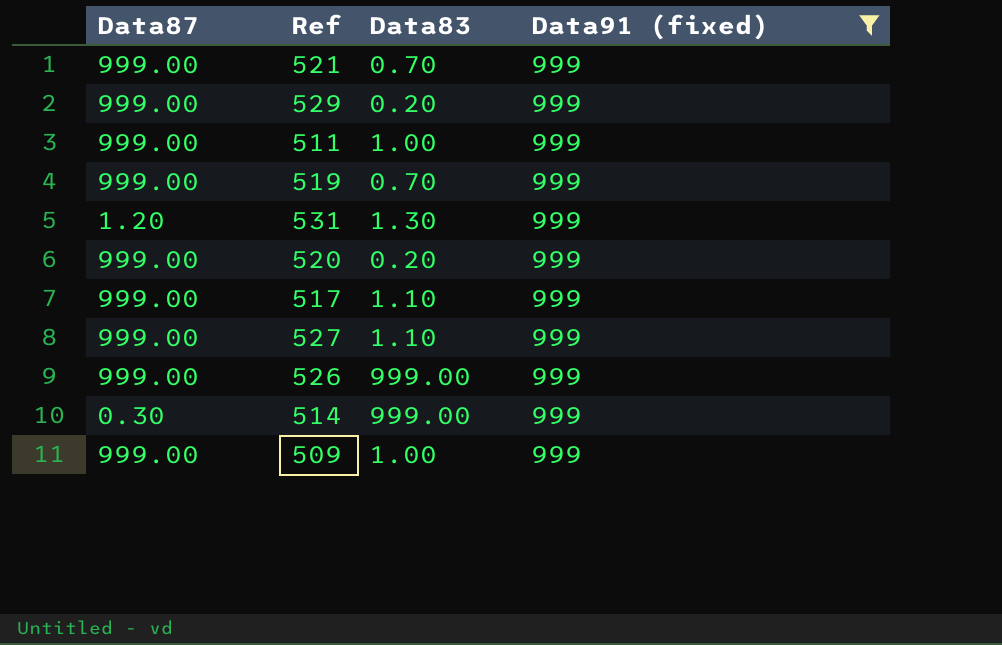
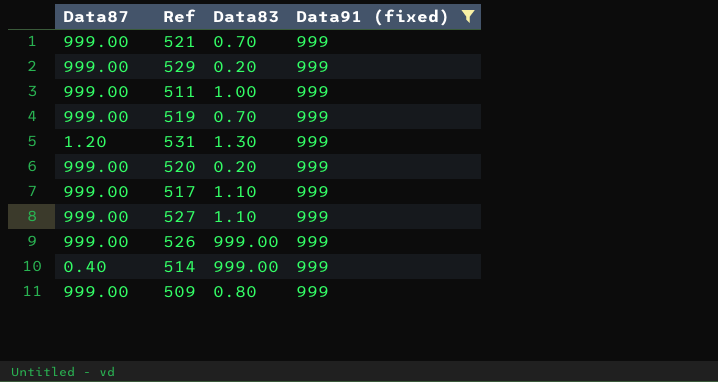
514 | Data87: 0.30 -> 0.40
509 | Data83: 1.00 -> 0.80

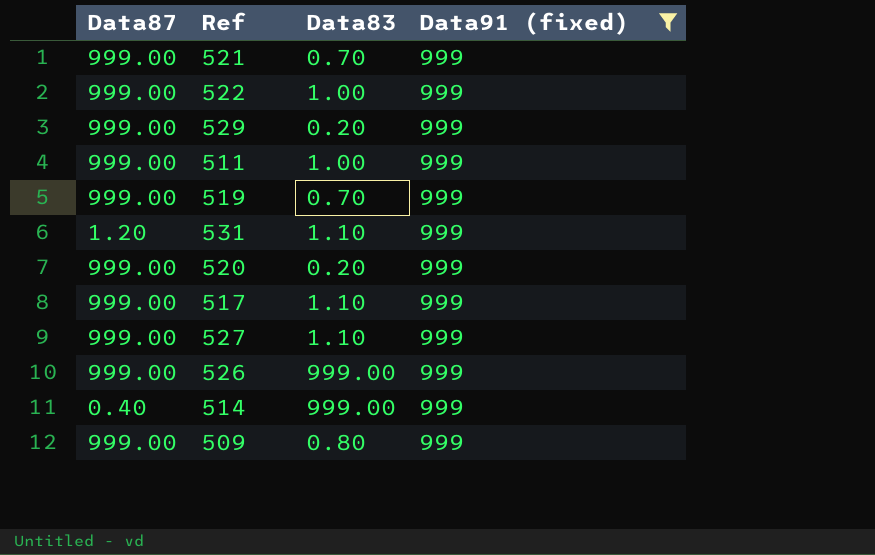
row 522: none -> 999.00 | 1.00 | 999
531 | Data83: 1.30 -> 1.10

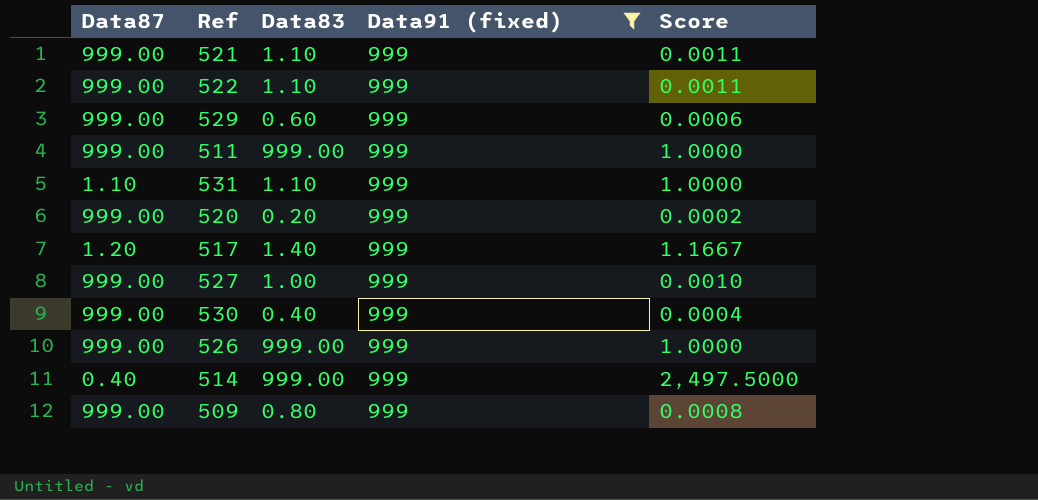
column Score | formula: none -> [Data83] / [Data87]
row 519: 999.00 | 0.70 | 999 -> none
521 | Data83: 0.70 -> 1.10
522 | Data83: 1.00 -> 1.10
529 | Data83: 0.20 -> 0.60
511 | Data83: 1.00 -> 999.00
531 | Data87: 1.20 -> 1.10
517 | Data87: 999.00 -> 1.20
517 | Data83: 1.10 -> 1.40
527 | Data83: 1.10 -> 1.00
row 530: none -> 999.00 | 0.40 | 999 | 0.0004

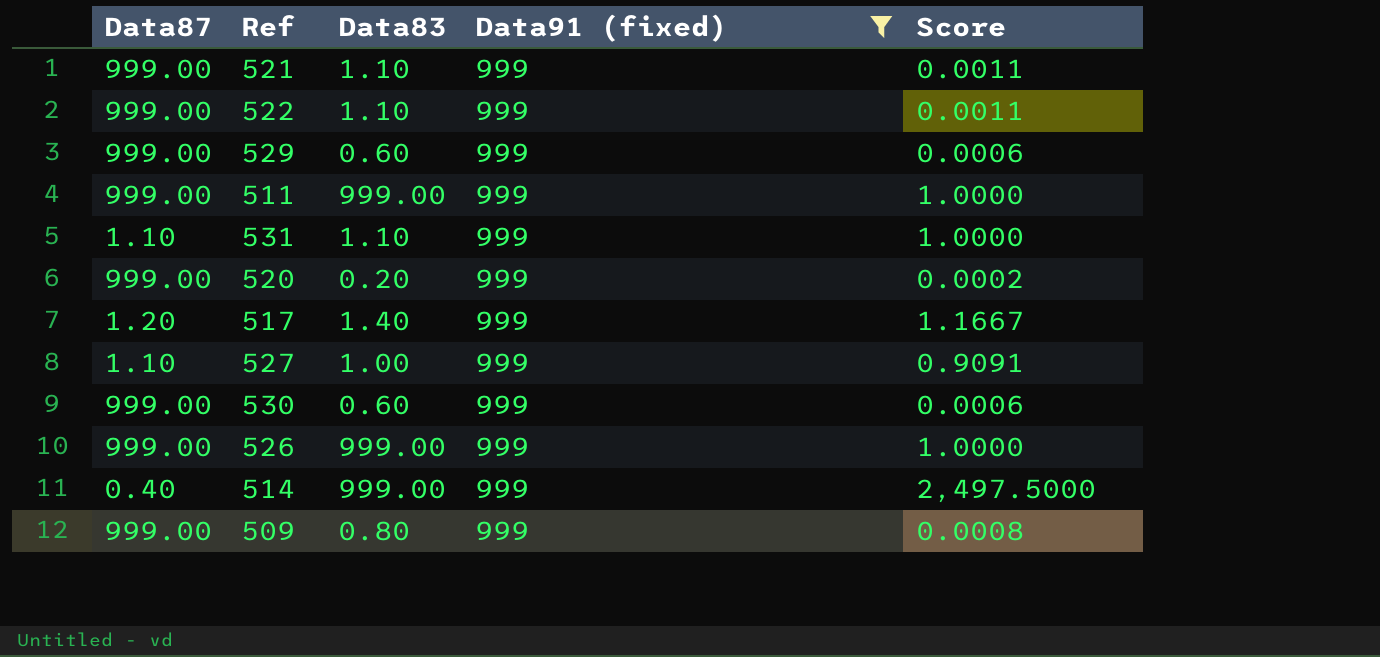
527 | Data87: 999.00 -> 1.10
527 | Score: 0.0010 -> 0.9091
530 | Data83: 0.40 -> 0.60
530 | Score: 0.0004 -> 0.0006

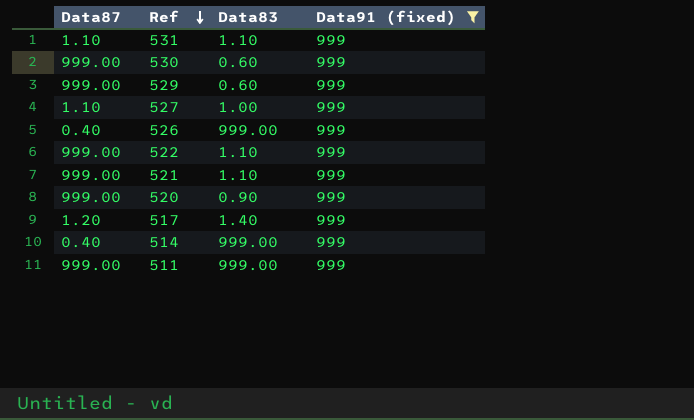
row order: none -> Ref descending
column Score | formula: [Data83] / [Data87] -> none
row 509: 999.00 | 0.80 | 999 | 0.0008 -> none
526 | Data87: 999.00 -> 0.40
520 | Data83: 0.20 -> 0.90

